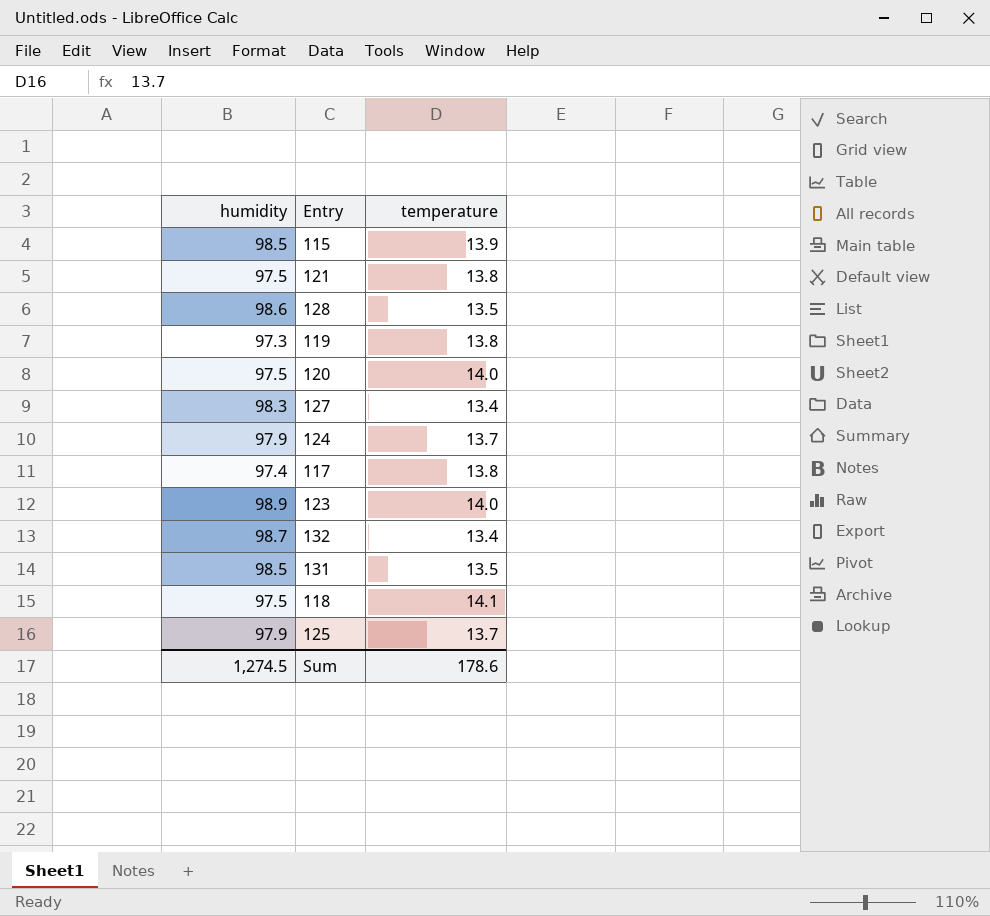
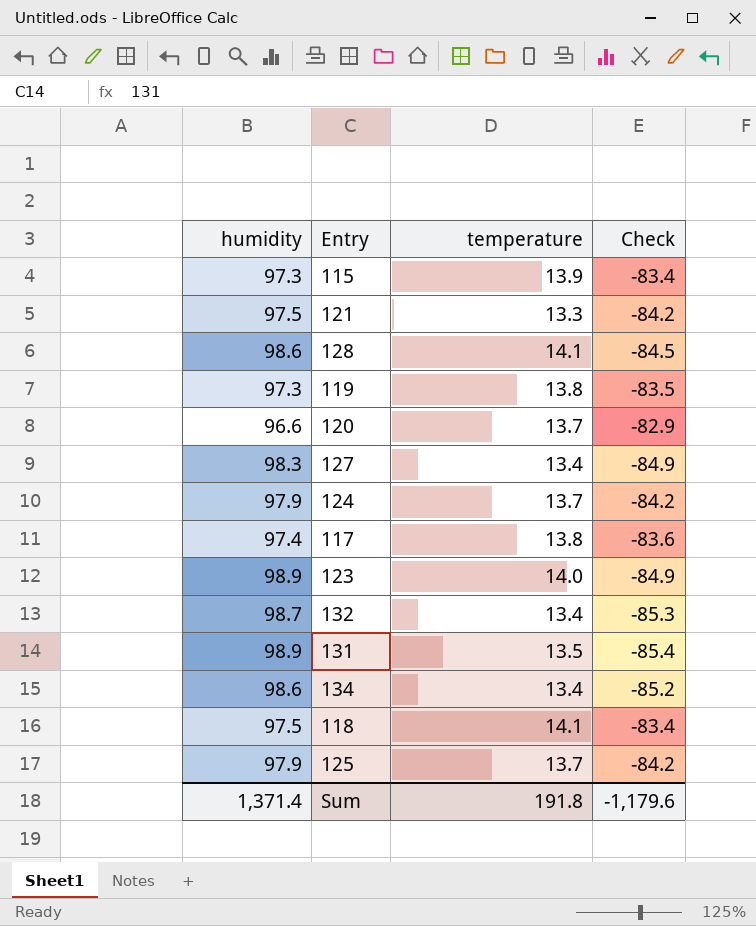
column Check | formula: none -> [temperature] - [humidity]
115 | humidity: 98.5 -> 97.3
121 | temperature: 13.8 -> 13.3
128 | temperature: 13.5 -> 14.1
120 | humidity: 97.5 -> 96.6
120 | temperature: 14.0 -> 13.7
131 | humidity: 98.5 -> 98.9
row 134: none -> 98.6 | 13.4 | -85.2
Sum | humidity: 1,274.5 -> 1,371.4
Sum | temperature: 178.6 -> 191.8

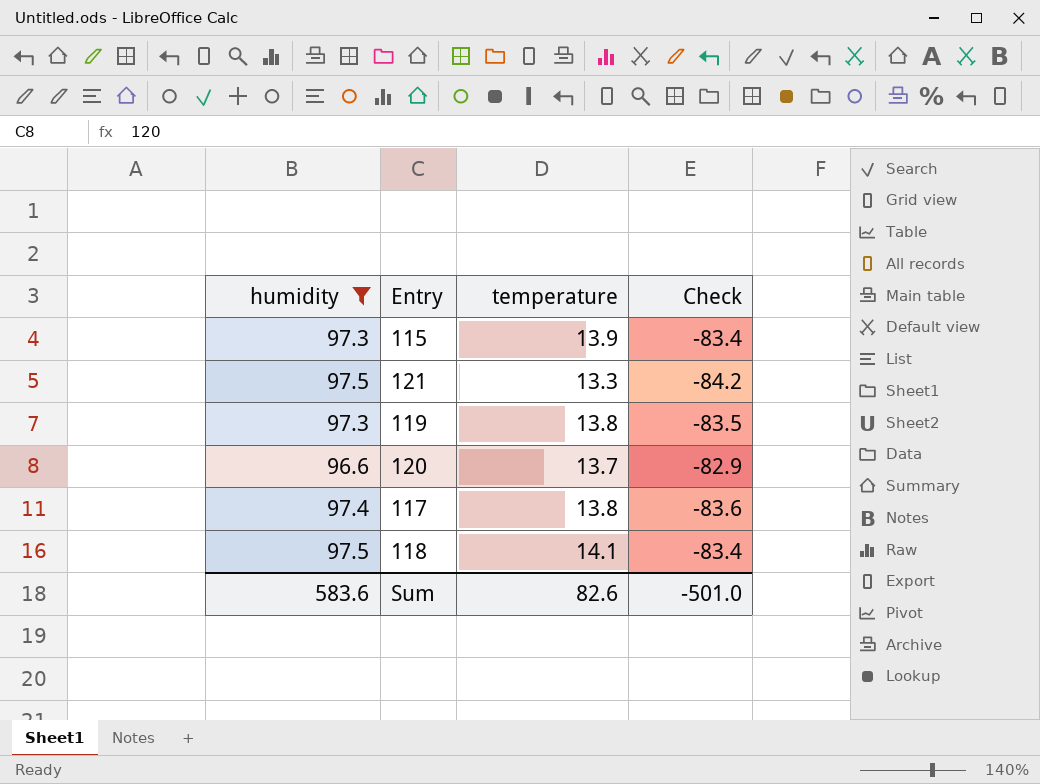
filter: none -> humidity <= 97.5
Sum | humidity: 1,371.4 -> 583.6
Sum | temperature: 191.8 -> 82.6
Sum | Check: -1,179.6 -> -501.0

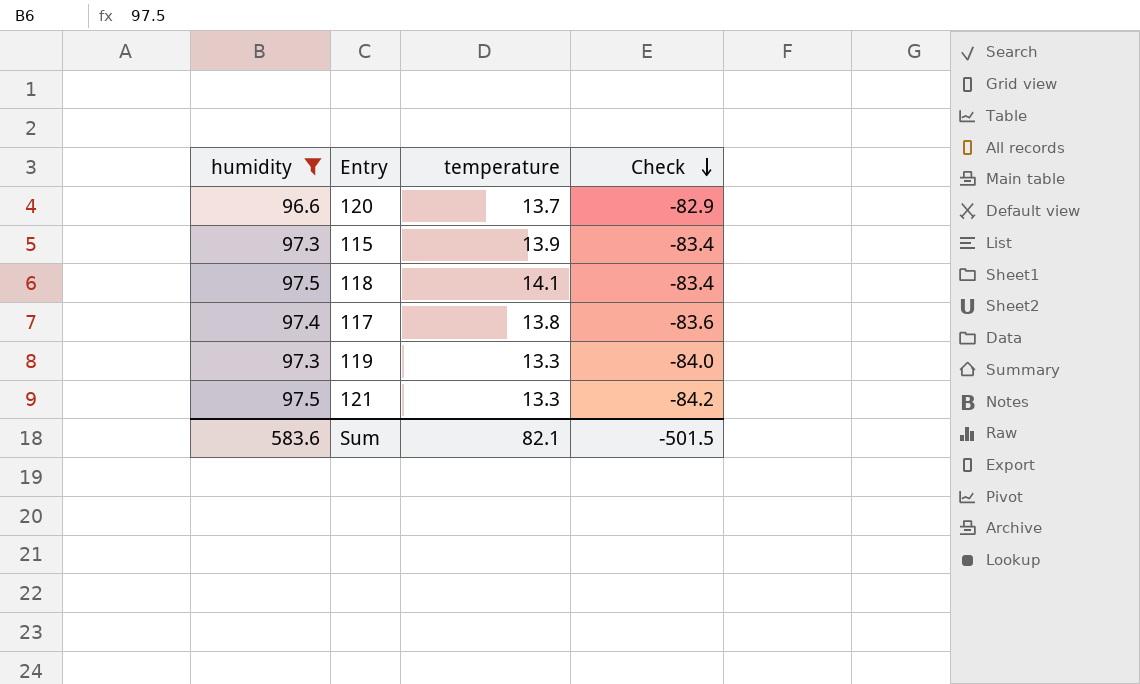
row order: none -> Check descending
119 | temperature: 13.8 -> 13.3
119 | Check: -83.5 -> -84.0
Sum | temperature: 82.6 -> 82.1
Sum | Check: -501.0 -> -501.5

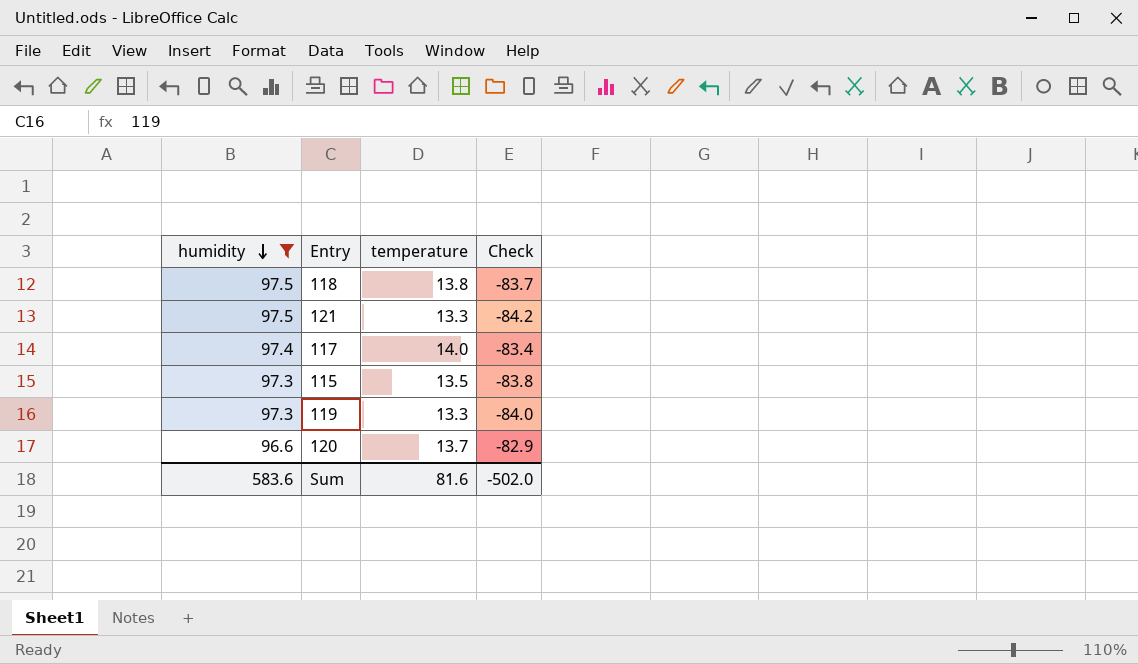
row order: Check descending -> humidity descending
118 | temperature: 14.1 -> 13.8
118 | Check: -83.4 -> -83.7
117 | temperature: 13.8 -> 14.0
117 | Check: -83.6 -> -83.4
115 | temperature: 13.9 -> 13.5
115 | Check: -83.4 -> -83.8
Sum | temperature: 82.1 -> 81.6
Sum | Check: -501.5 -> -502.0

